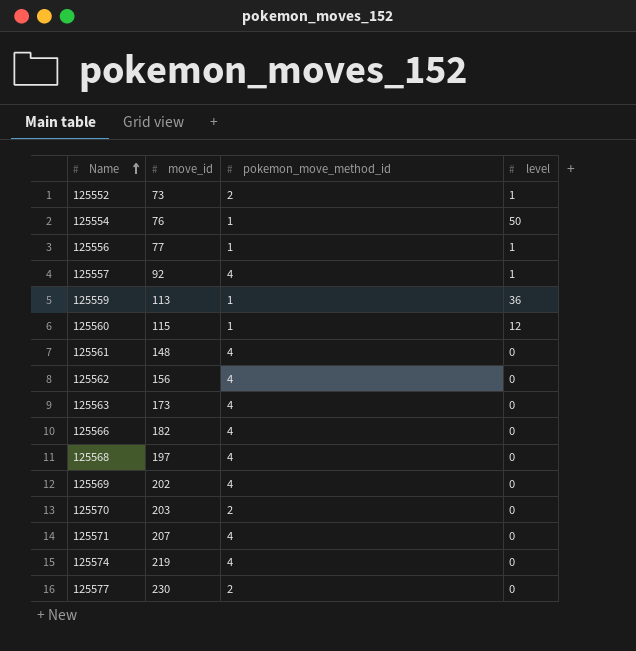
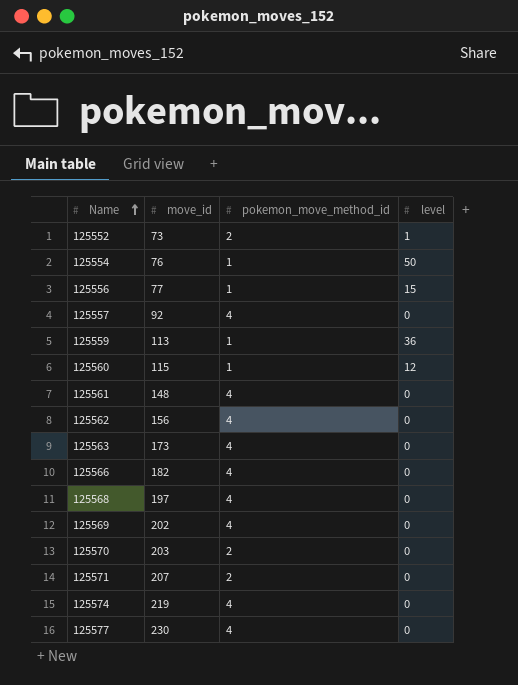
125556 | level: 1 -> 15
125557 | level: 1 -> 0
125571 | pokemon_move_method_id: 4 -> 2
125577 | pokemon_move_method_id: 2 -> 4

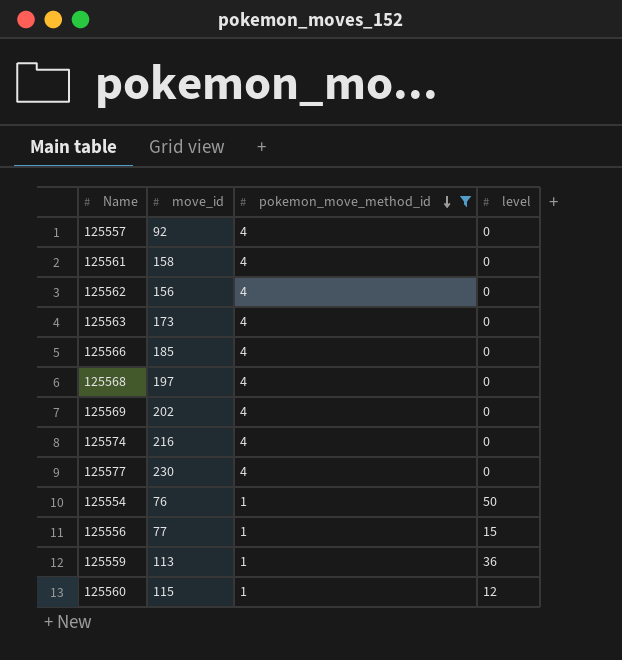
filter: none -> pokemon_move_method_id != 2
row order: Name ascending -> pokemon_move_method_id descending
125561 | move_id: 148 -> 158
125566 | move_id: 182 -> 185
125574 | move_id: 219 -> 216

